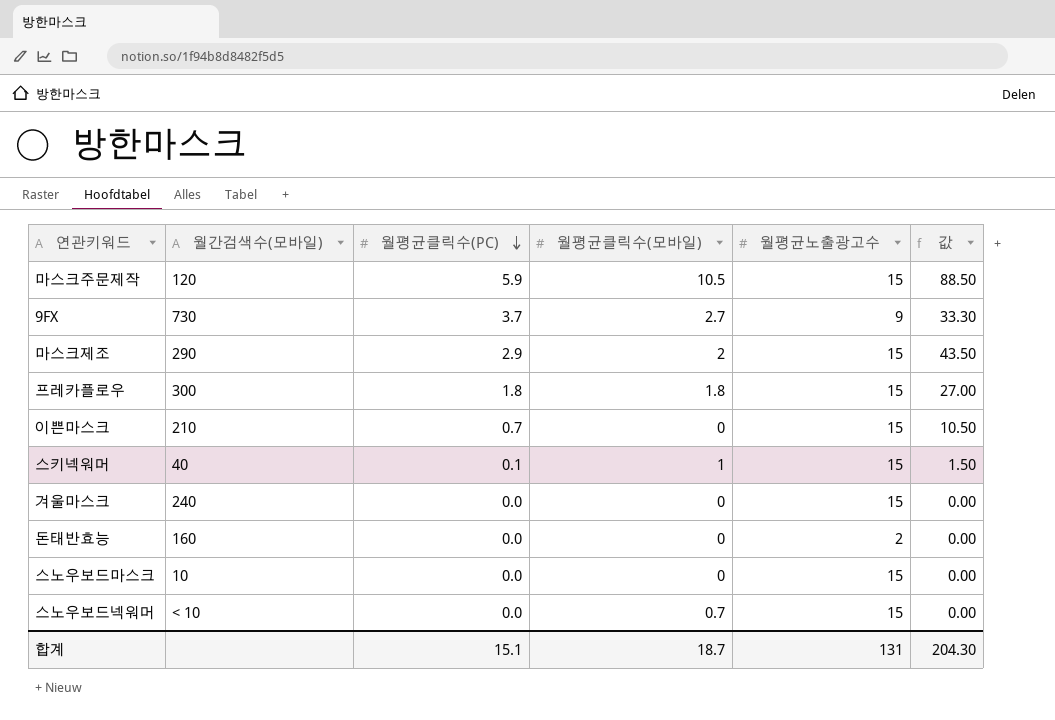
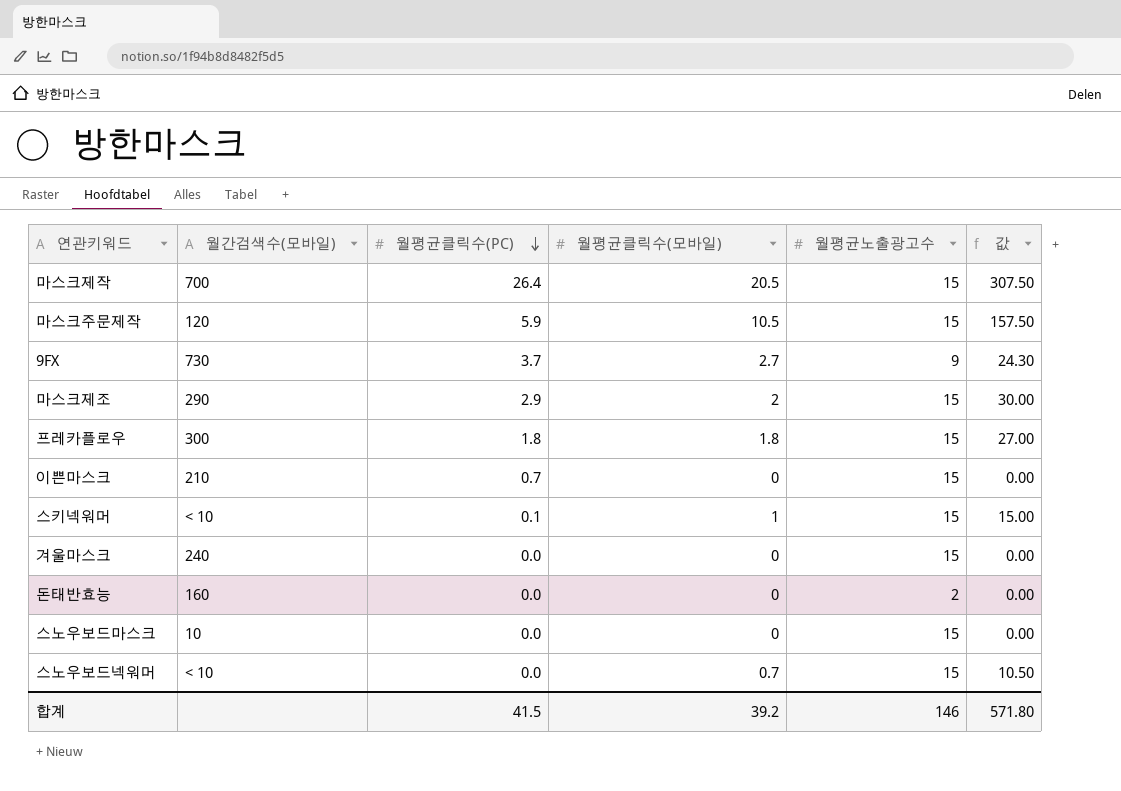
column 값 | formula: [월평균클릭수(PC)] * [월평균노출광고수] -> [월평균클릭수(모바일)] * [월평균노출광고수]
row 마스크제작: none -> 700 | 26.4 | 20.5 | 15 | 307.50
스키넥워머 | 월간검색수(모바일): 40 -> < 10
합계 | 월평균클릭수(PC): 15.1 -> 41.5
합계 | 월평균클릭수(모바일): 18.7 -> 39.2
합계 | 월평균노출광고수: 131 -> 146
합계 | 값: 204.30 -> 571.80

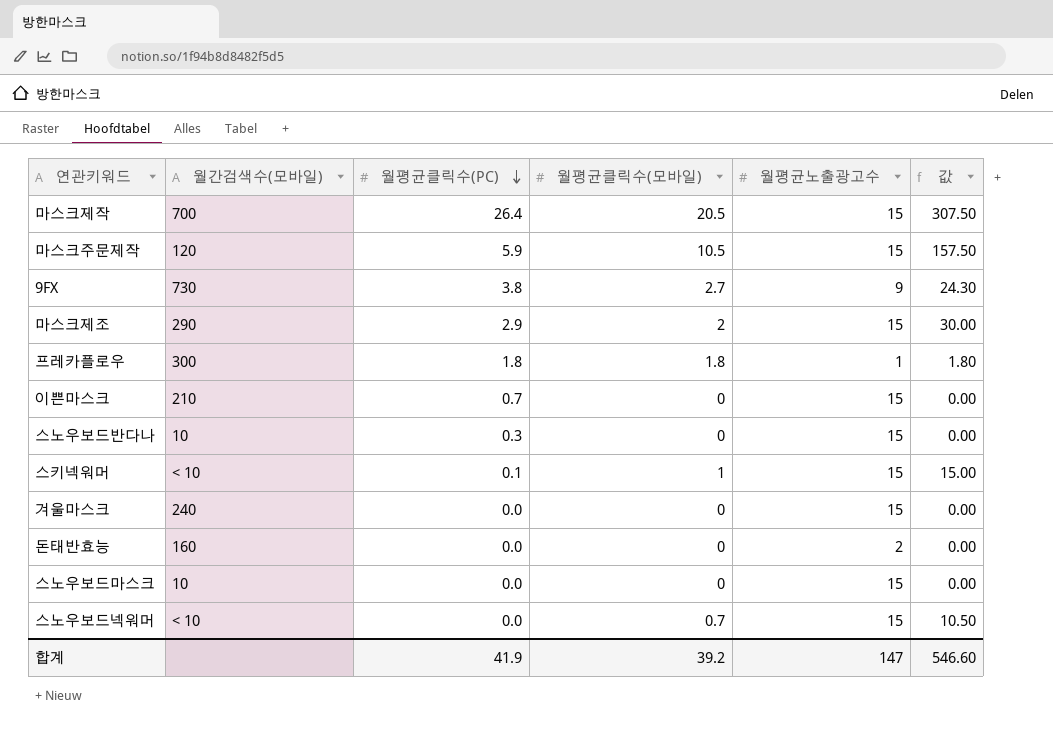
9FX | 월평균클릭수(PC): 3.7 -> 3.8
프레카플로우 | 월평균노출광고수: 15 -> 1
프레카플로우 | 값: 27.00 -> 1.80
row 스노우보드반다나: none -> 10 | 0.3 | 0 | 15 | 0.00
합계 | 월평균클릭수(PC): 41.5 -> 41.9
합계 | 월평균노출광고수: 146 -> 147
합계 | 값: 571.80 -> 546.60

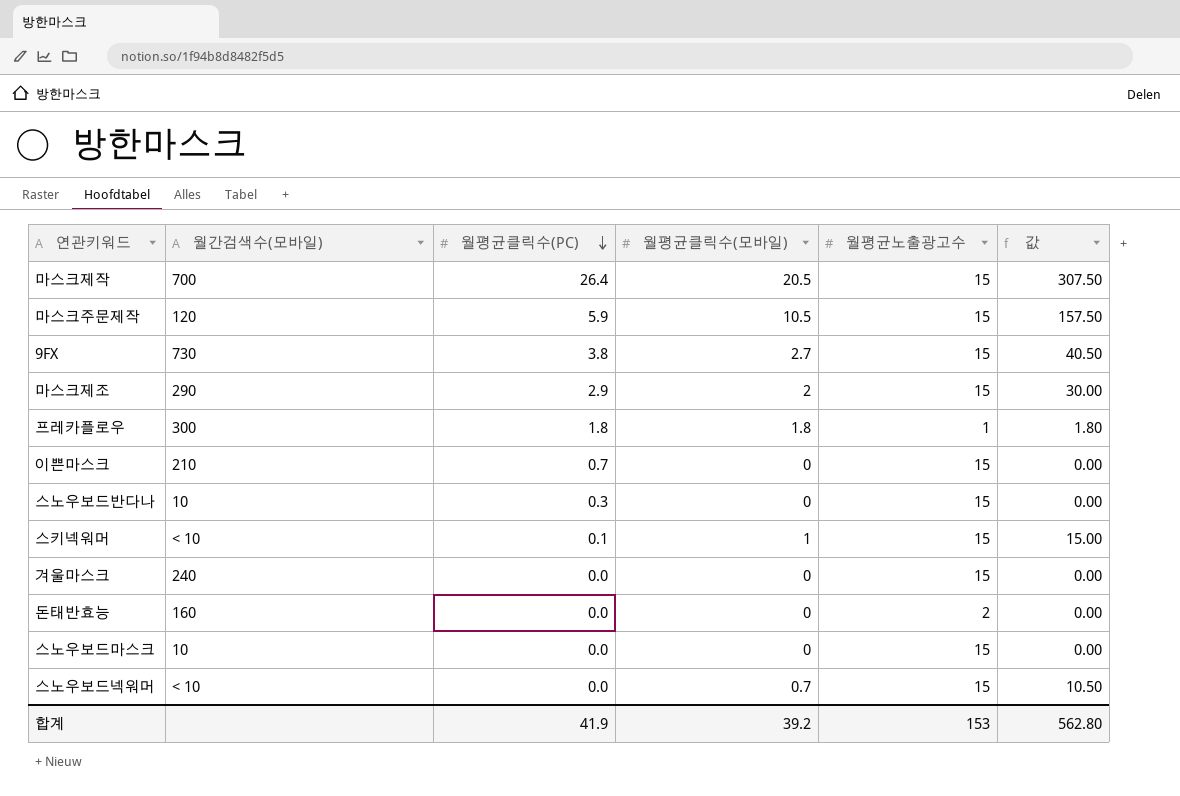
9FX | 월평균노출광고수: 9 -> 15
9FX | 값: 24.30 -> 40.50
합계 | 월평균노출광고수: 147 -> 153
합계 | 값: 546.60 -> 562.80

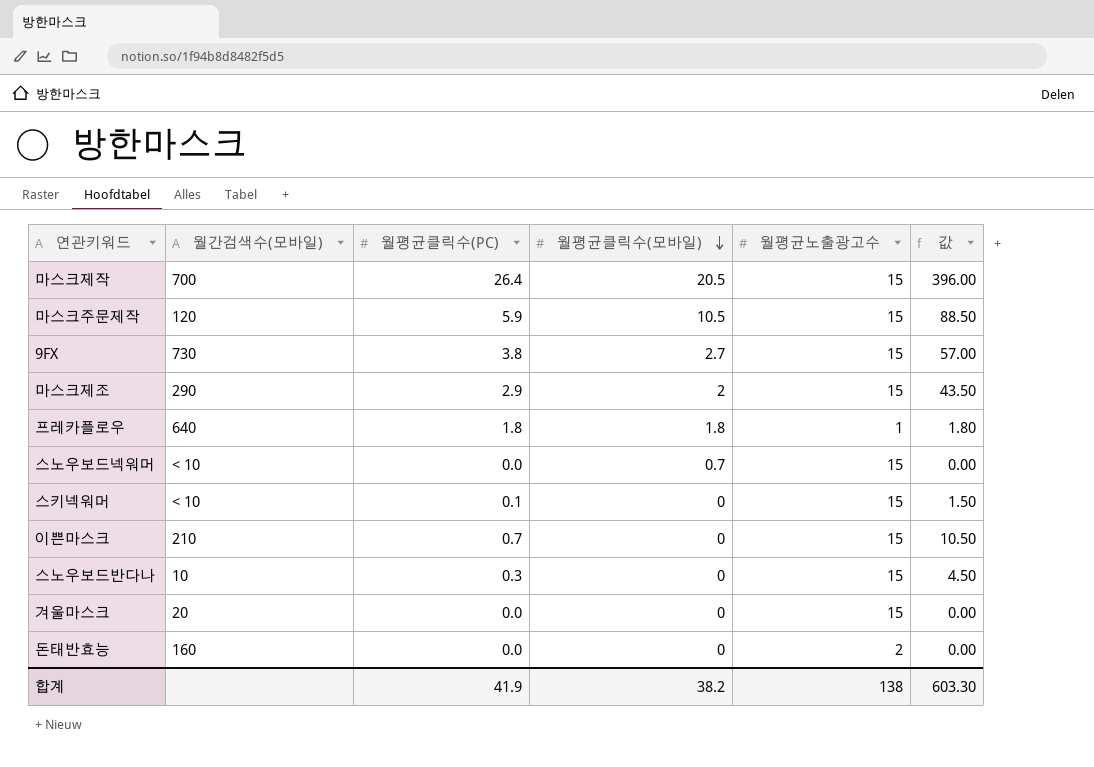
row order: 월평균클릭수(PC) descending -> 월평균클릭수(모바일) descending
column 값 | formula: [월평균클릭수(모바일)] * [월평균노출광고수] -> [월평균클릭수(PC)] * [월평균노출광고수]
row 스노우보드마스크: 10 | 0.0 | 0 | 15 | 0.00 -> none
프레카플로우 | 월간검색수(모바일): 300 -> 640
스키넥워머 | 월평균클릭수(모바일): 1 -> 0
겨울마스크 | 월간검색수(모바일): 240 -> 20
합계 | 월평균클릭수(모바일): 39.2 -> 38.2
합계 | 월평균노출광고수: 153 -> 138
합계 | 값: 562.80 -> 603.30

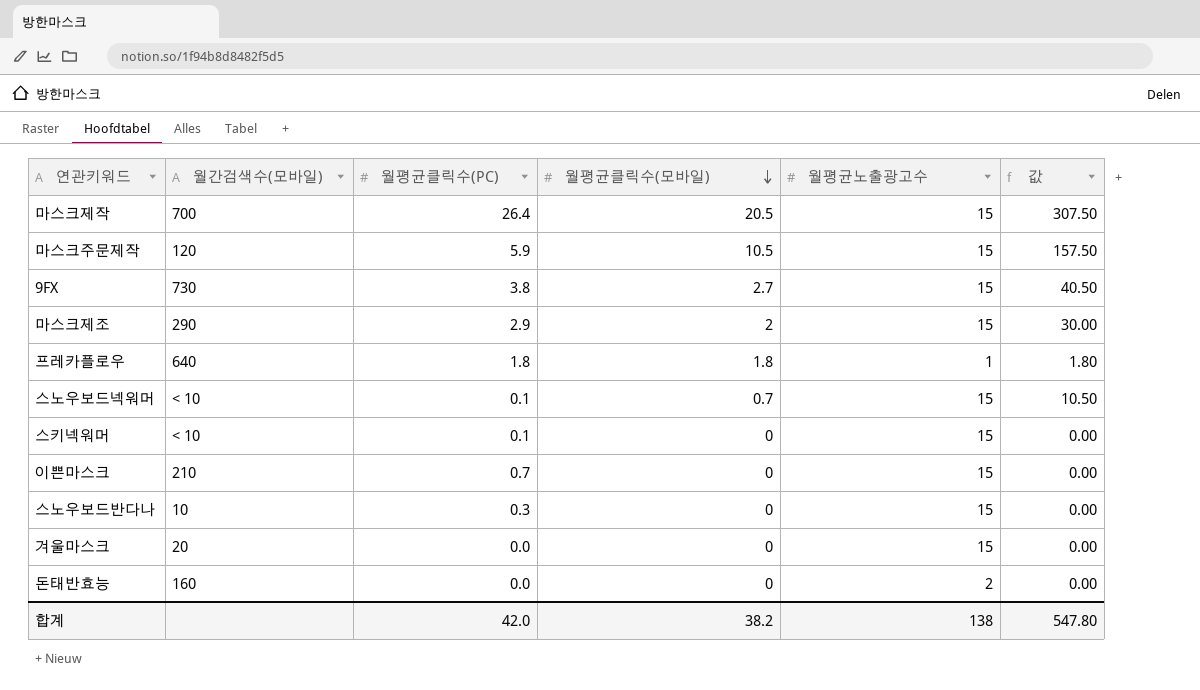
column 값 | formula: [월평균클릭수(PC)] * [월평균노출광고수] -> [월평균클릭수(모바일)] * [월평균노출광고수]
스노우보드넥워머 | 월평균클릭수(PC): 0.0 -> 0.1
합계 | 월평균클릭수(PC): 41.9 -> 42.0
합계 | 값: 603.30 -> 547.80

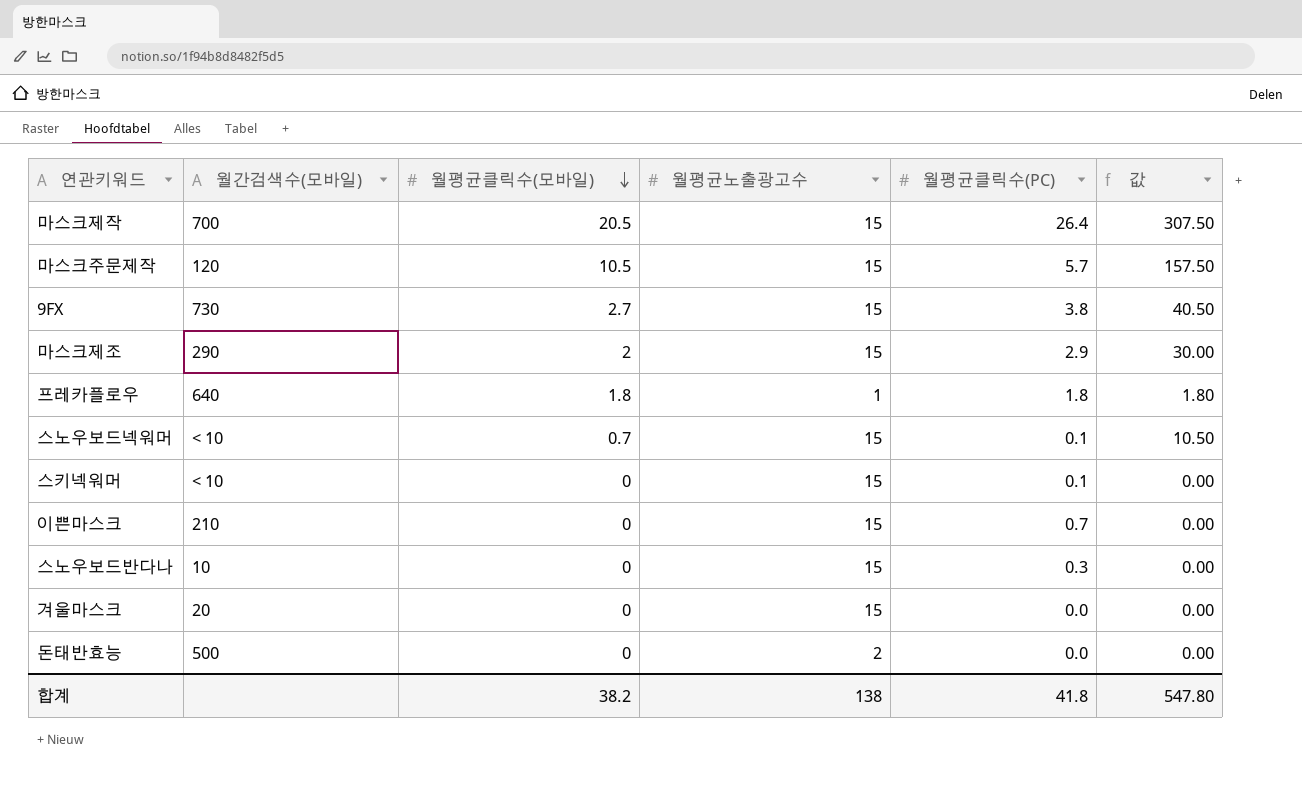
column 월평균클릭수(PC) | position: 3 -> 5
마스크주문제작 | 월평균클릭수(PC): 5.9 -> 5.7
돈태반효능 | 월간검색수(모바일): 160 -> 500
합계 | 월평균클릭수(PC): 42.0 -> 41.8

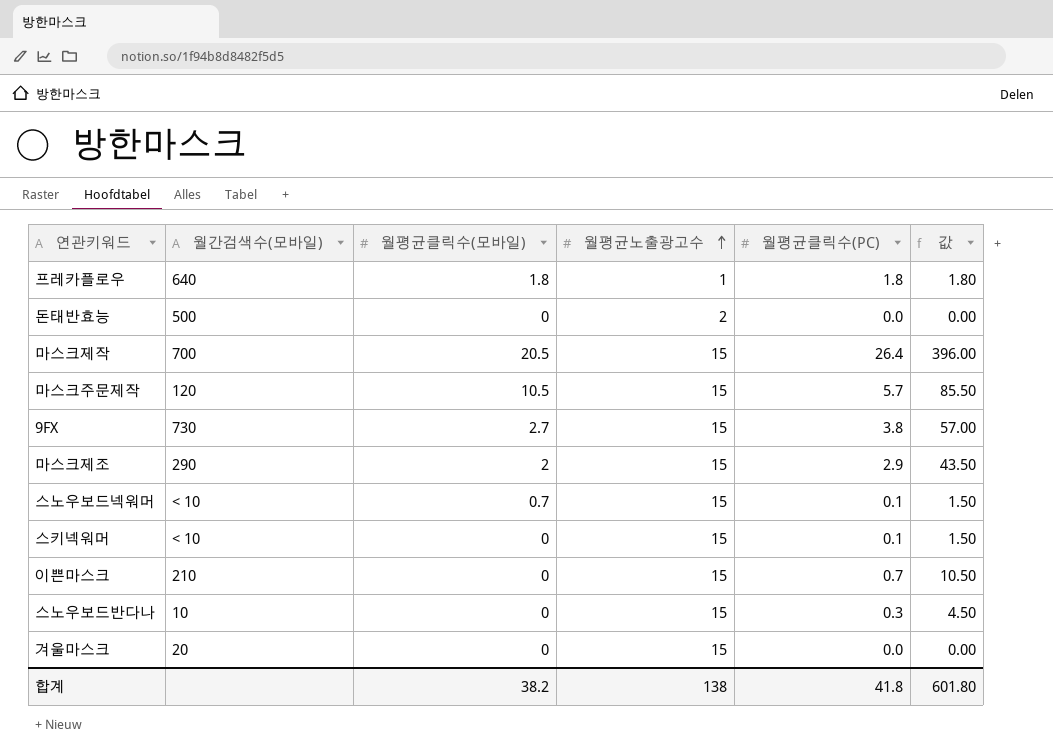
row order: 월평균클릭수(모바일) descending -> 월평균노출광고수 ascending
column 값 | formula: [월평균클릭수(모바일)] * [월평균노출광고수] -> [월평균노출광고수] * [월평균클릭수(PC)]
합계 | 값: 547.80 -> 601.80

